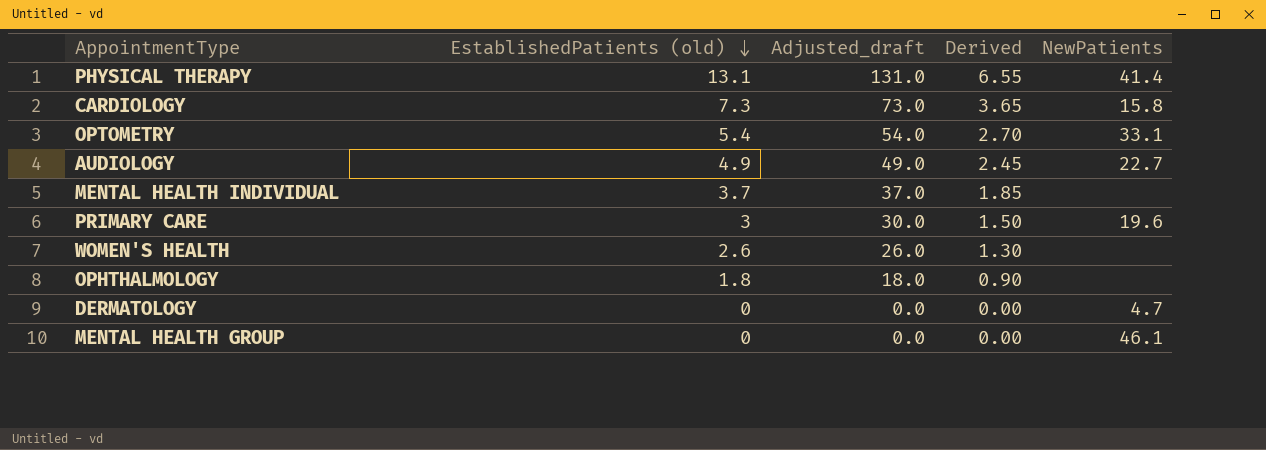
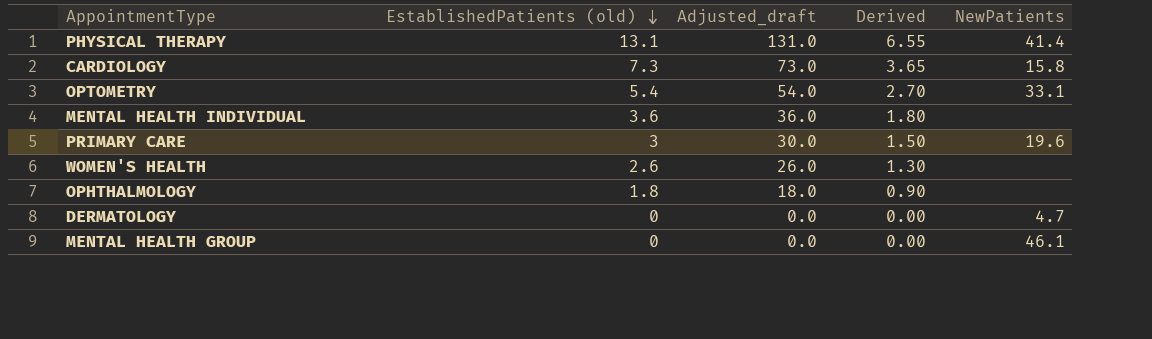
row AUDIOLOGY: 4.9 | 49.0 | 2.45 | 22.7 -> none
MENTAL HEALTH INDIVIDUAL | EstablishedPatients (old): 3.7 -> 3.6
MENTAL HEALTH INDIVIDUAL | Adjusted_draft: 37.0 -> 36.0
MENTAL HEALTH INDIVIDUAL | Derived: 1.85 -> 1.80

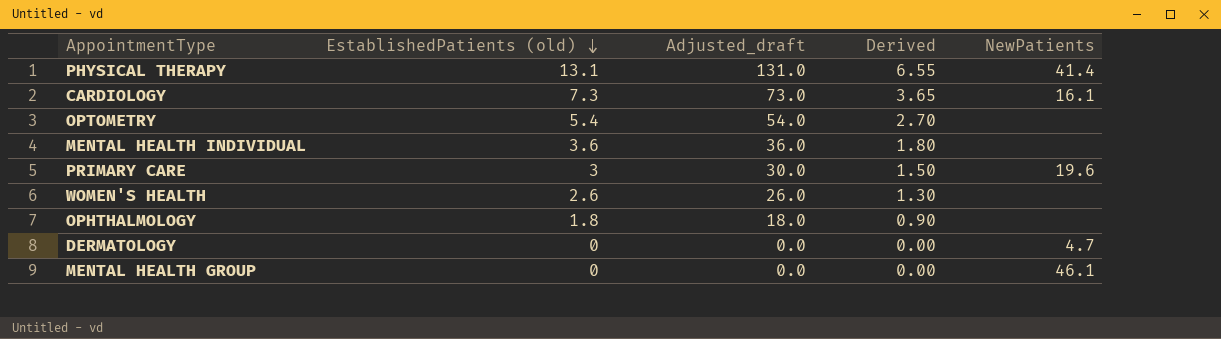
CARDIOLOGY | NewPatients: 15.8 -> 16.1
OPTOMETRY | NewPatients: 33.1 -> none

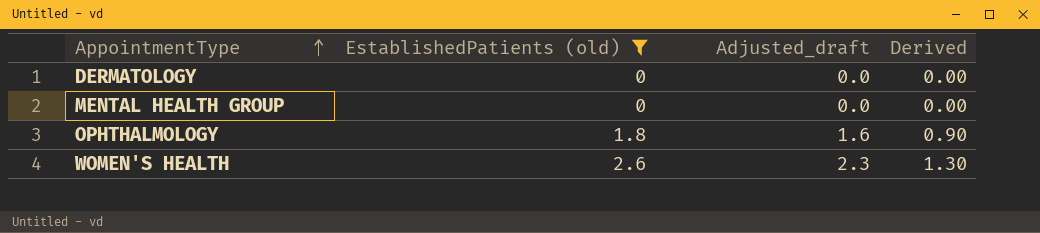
filter: none -> EstablishedPatients (old) <= 2.6
row order: EstablishedPatients (old) descending -> AppointmentType ascending
column NewPatients | position: 5 -> none
column Adjusted_draft | formula: [EstablishedPatients (old)] * 10 -> [EstablishedPatients (old)] * 0.9

